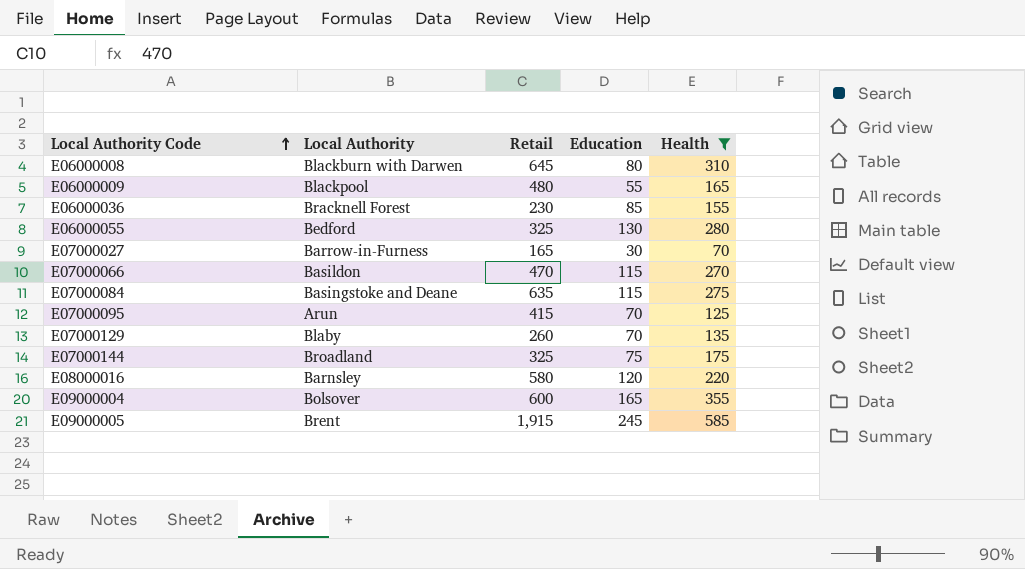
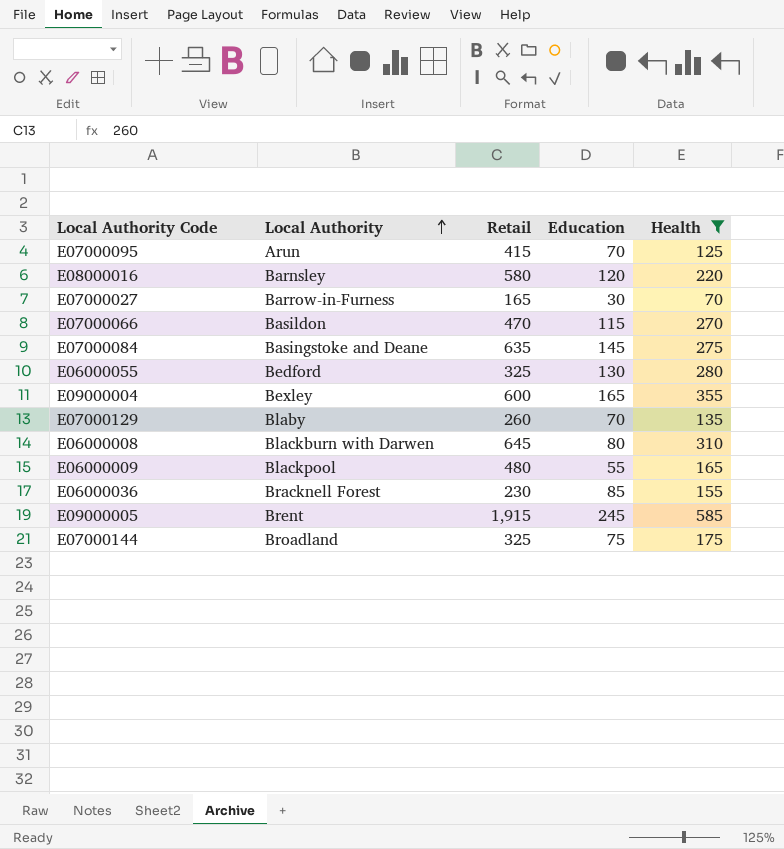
row order: Local Authority Code ascending -> Local Authority ascending
E07000084 | Education: 115 -> 145
E09000004 | Local Authority: Bolsover -> Bexley

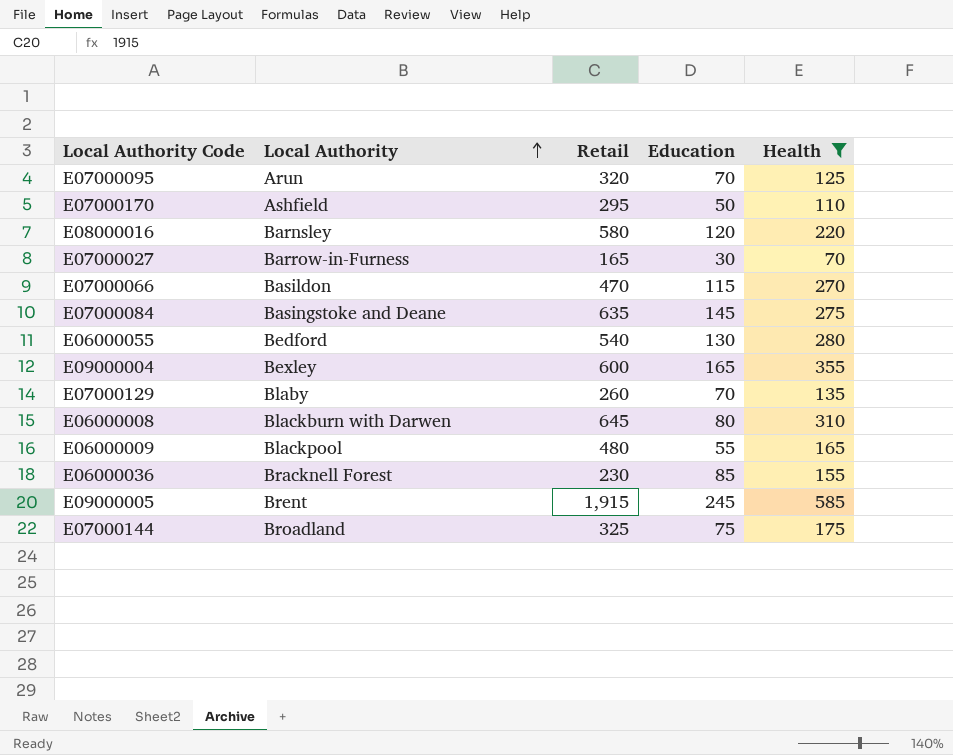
E07000095 | Retail: 415 -> 320
row E07000170: none -> Ashfield | 295 | 50 | 110
E06000055 | Retail: 325 -> 540

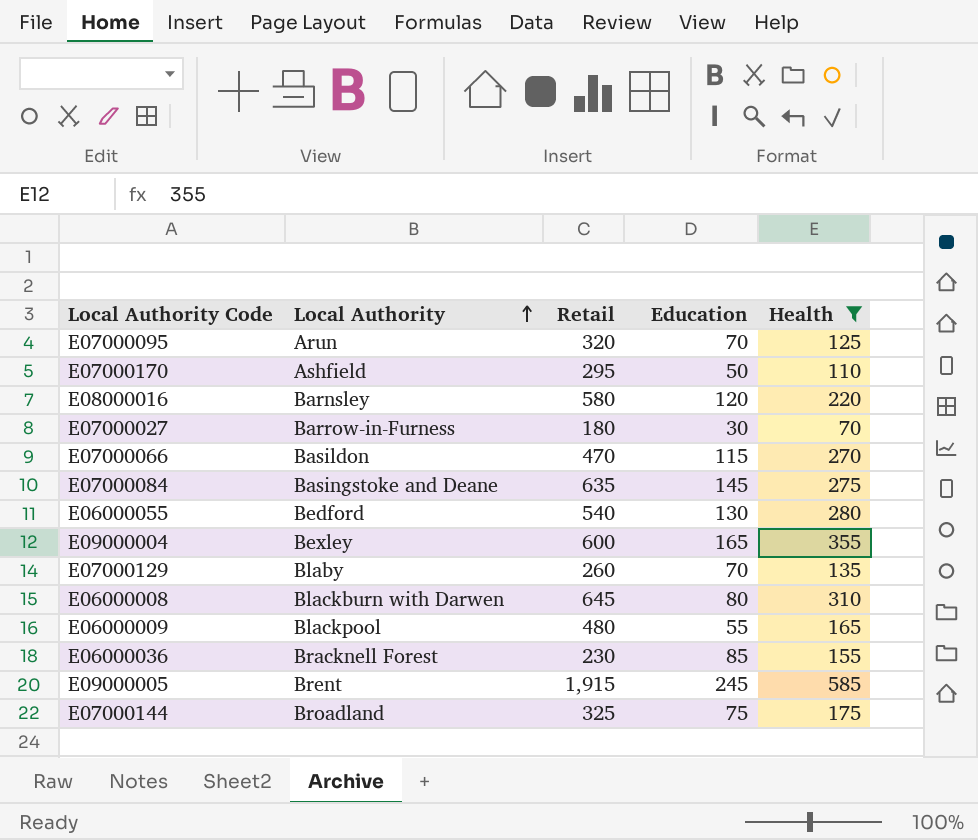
E07000027 | Retail: 165 -> 180

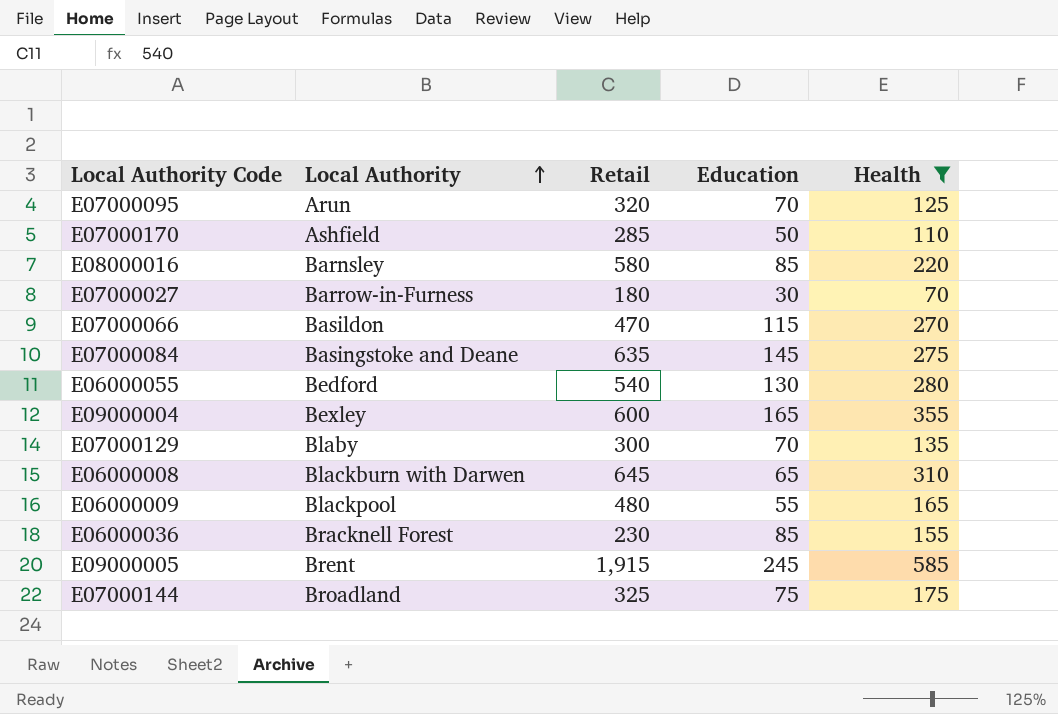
E07000170 | Retail: 295 -> 285
E08000016 | Education: 120 -> 85
E07000129 | Retail: 260 -> 300
E06000008 | Education: 80 -> 65

